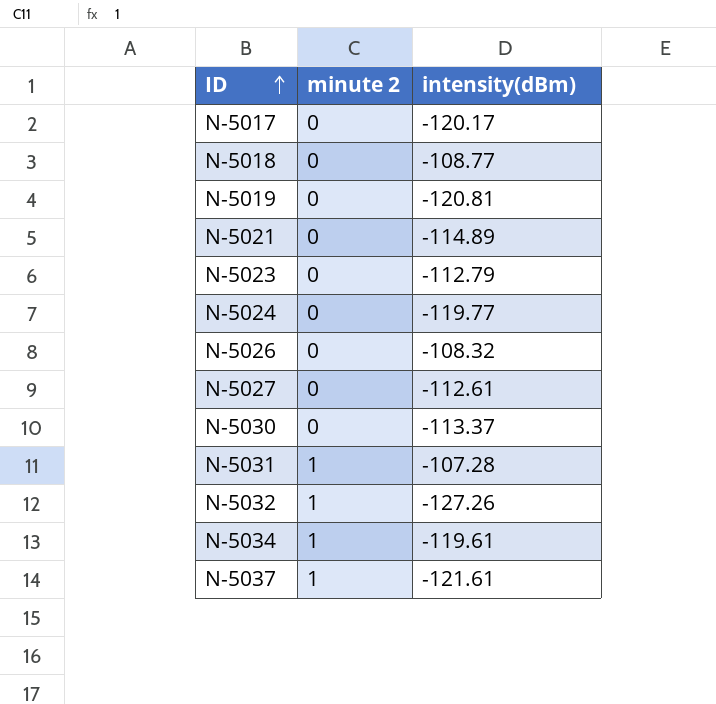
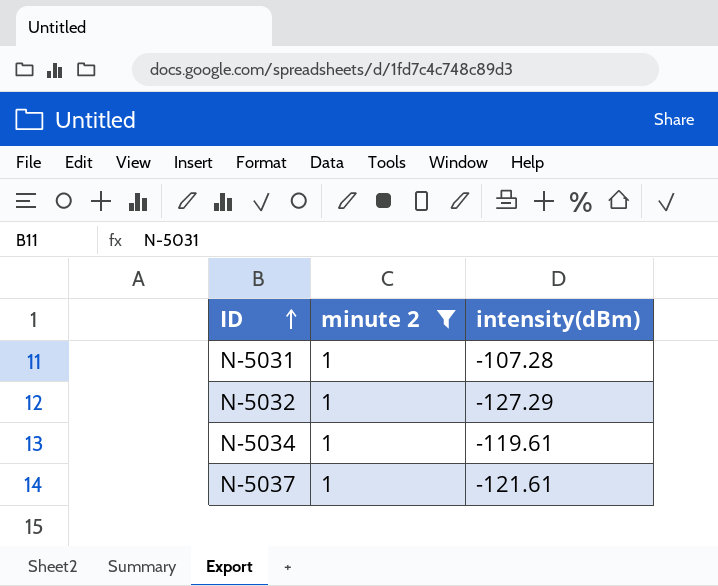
filter: none -> minute 2 = 1
N-5032 | intensity(dBm): -127.26 -> -127.29

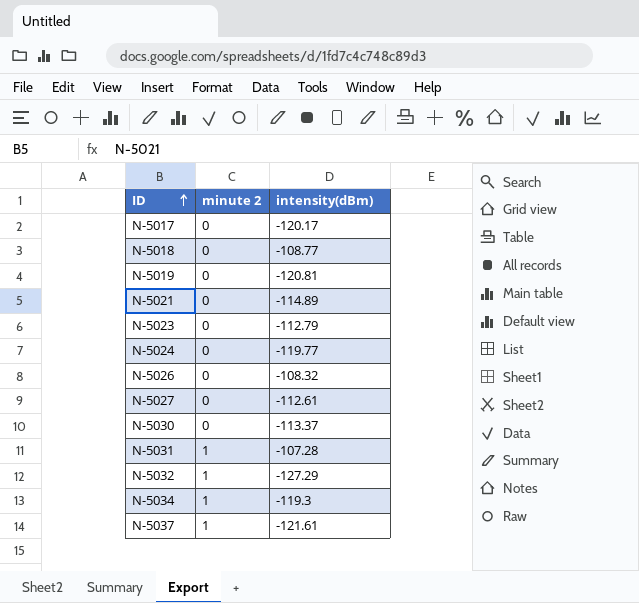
filter: minute 2 = 1 -> none
N-5034 | intensity(dBm): -119.61 -> -119.3

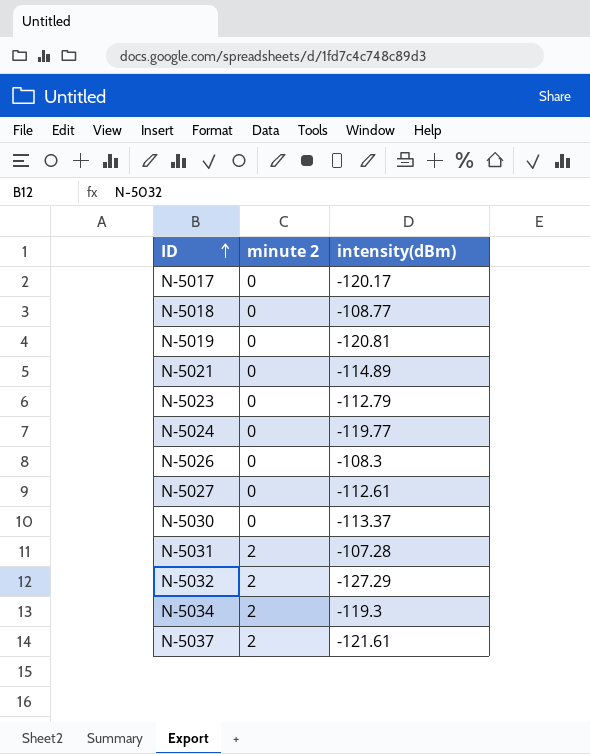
N-5026 | intensity(dBm): -108.32 -> -108.3
N-5031 | minute 2: 1 -> 2
N-5032 | minute 2: 1 -> 2
N-5034 | minute 2: 1 -> 2
N-5037 | minute 2: 1 -> 2

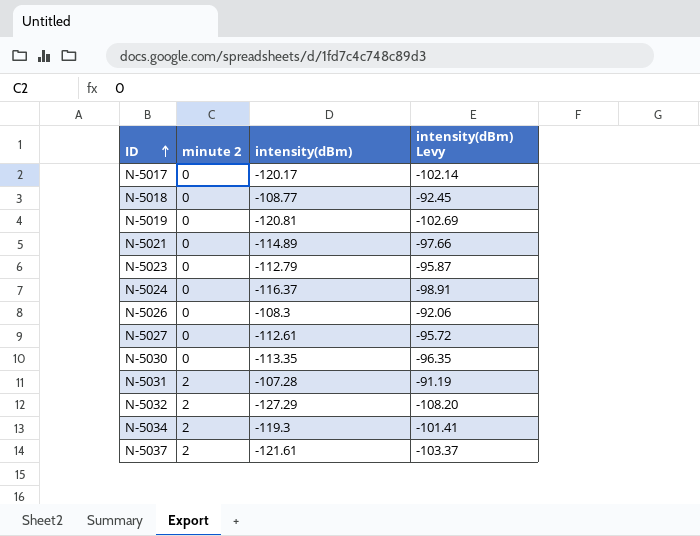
column intensity(dBm) Levy | formula: none -> [intensity(dBm)] * 0.85
N-5024 | intensity(dBm): -119.77 -> -116.37
N-5030 | intensity(dBm): -113.37 -> -113.35

